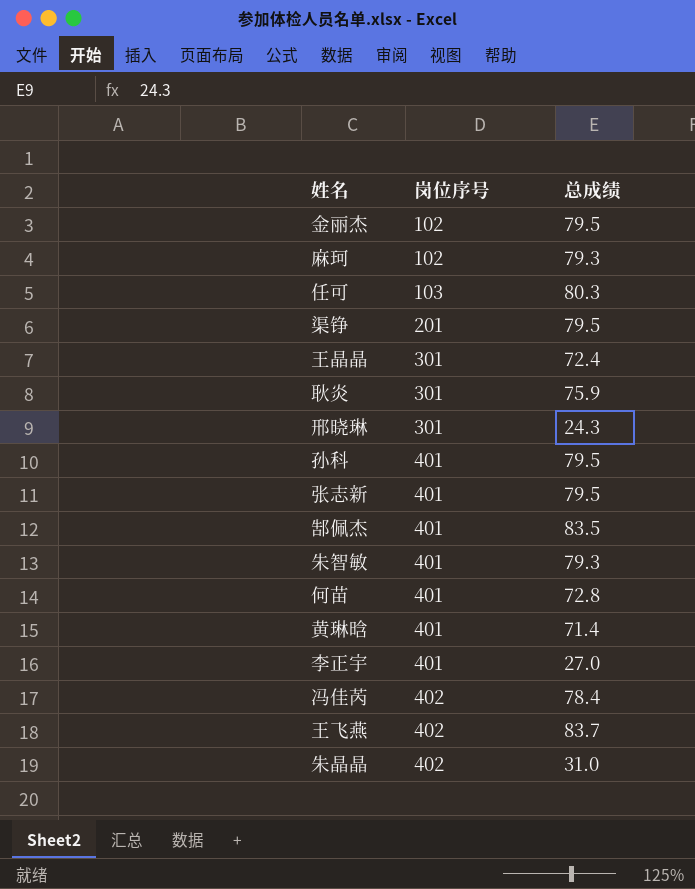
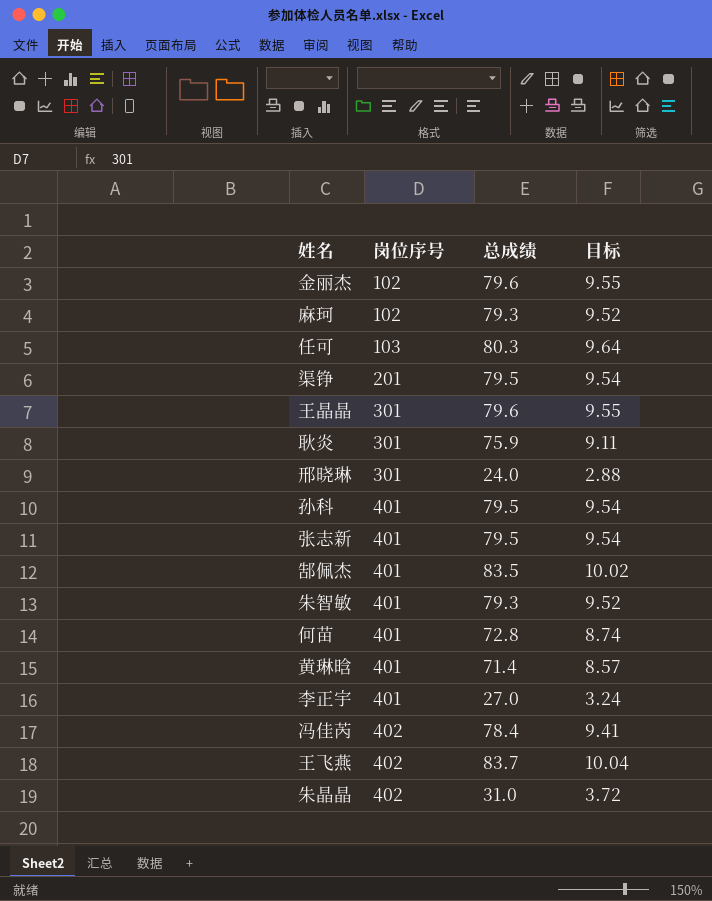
column 目标 | formula: none -> [总成绩] * 0.12
金丽杰 | 总成绩: 79.5 -> 79.6
王晶晶 | 总成绩: 72.4 -> 79.6
邢晓琳 | 总成绩: 24.3 -> 24.0

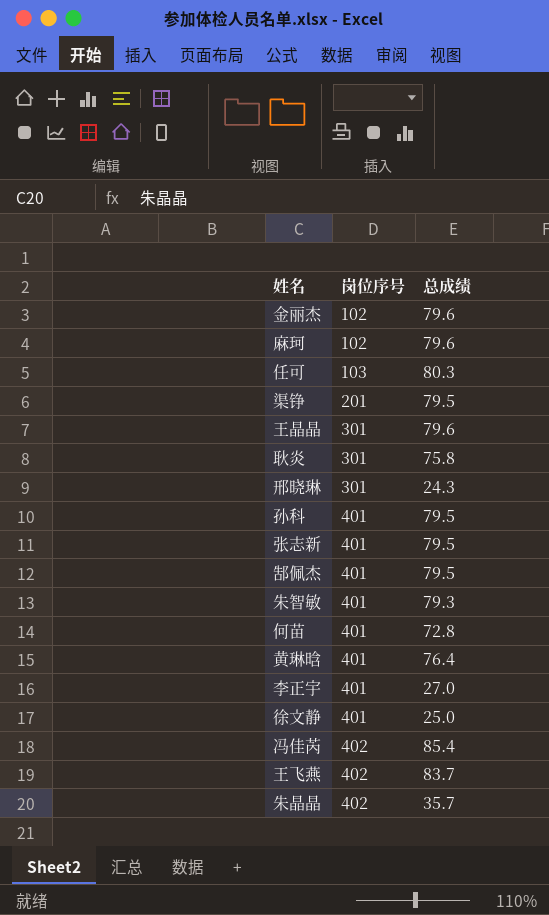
column 目标 | formula: [总成绩] * 0.12 -> none
麻珂 | 总成绩: 79.3 -> 79.6
耿炎 | 总成绩: 75.9 -> 75.8
邢晓琳 | 总成绩: 24.0 -> 24.3
郜佩杰 | 总成绩: 83.5 -> 79.5
黄琳晗 | 总成绩: 71.4 -> 76.4
row 徐文静: none -> 401 | 25.0
冯佳芮 | 总成绩: 78.4 -> 85.4
朱晶晶 | 总成绩: 31.0 -> 35.7

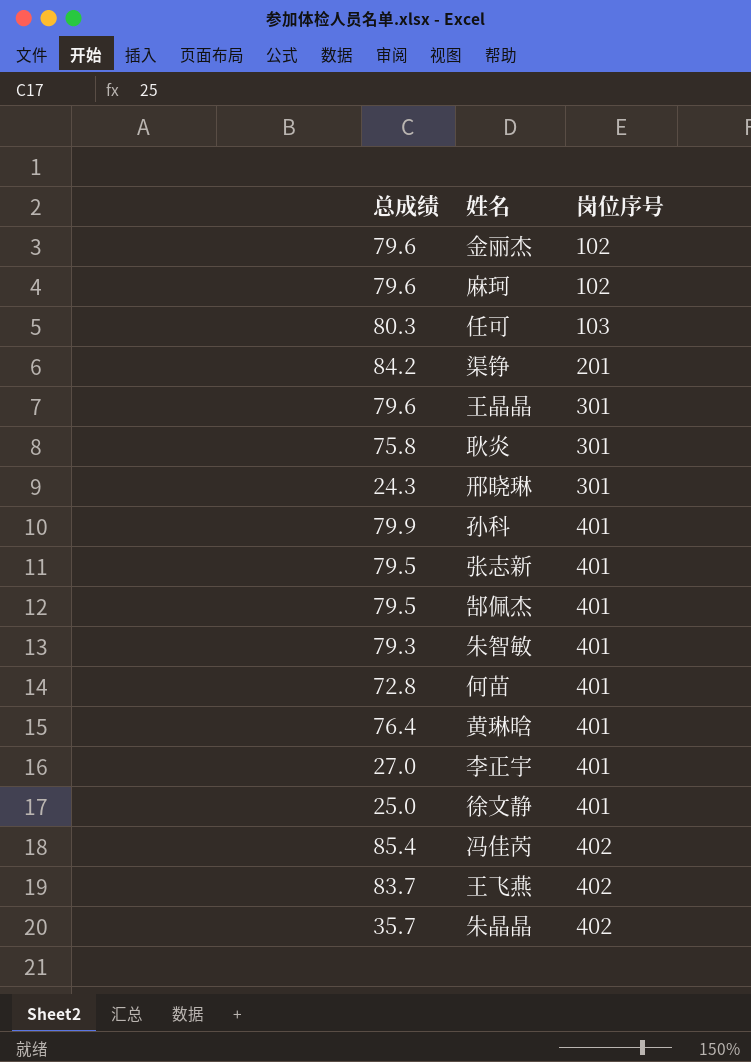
column 总成绩 | position: 3 -> 1
渠铮 | 总成绩: 79.5 -> 84.2
孙科 | 总成绩: 79.5 -> 79.9

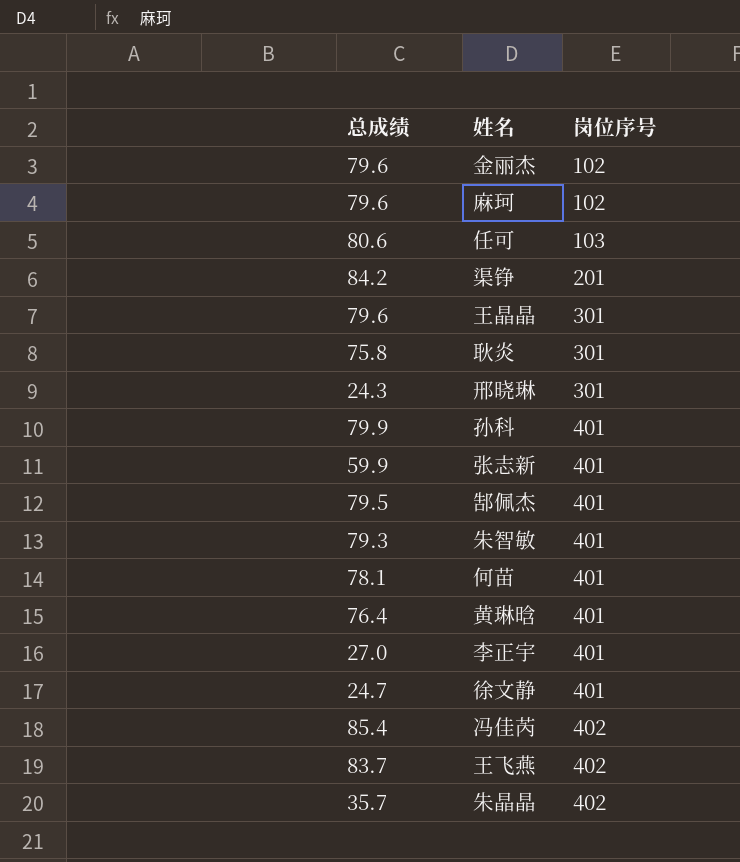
任可 | 总成绩: 80.3 -> 80.6
张志新 | 总成绩: 79.5 -> 59.9
何苗 | 总成绩: 72.8 -> 78.1
徐文静 | 总成绩: 25.0 -> 24.7

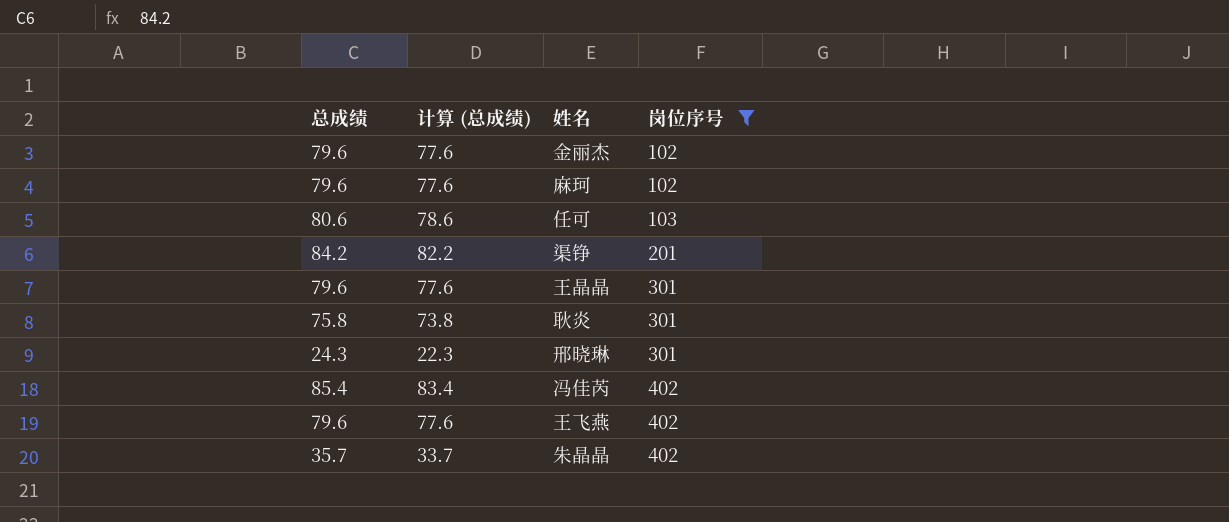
filter: none -> 岗位序号 != 401
column 计算 (总成绩) | formula: none -> [总成绩] - 2
王飞燕 | 总成绩: 83.7 -> 79.6

